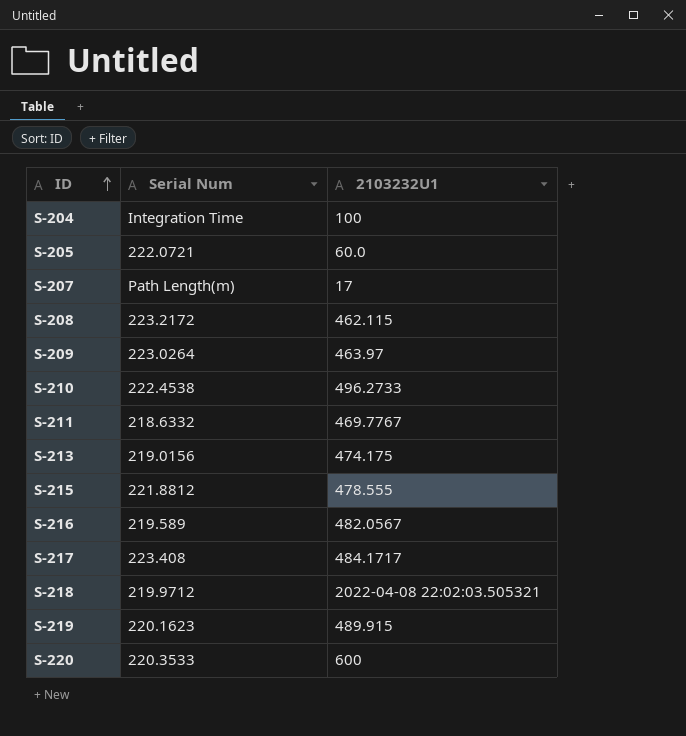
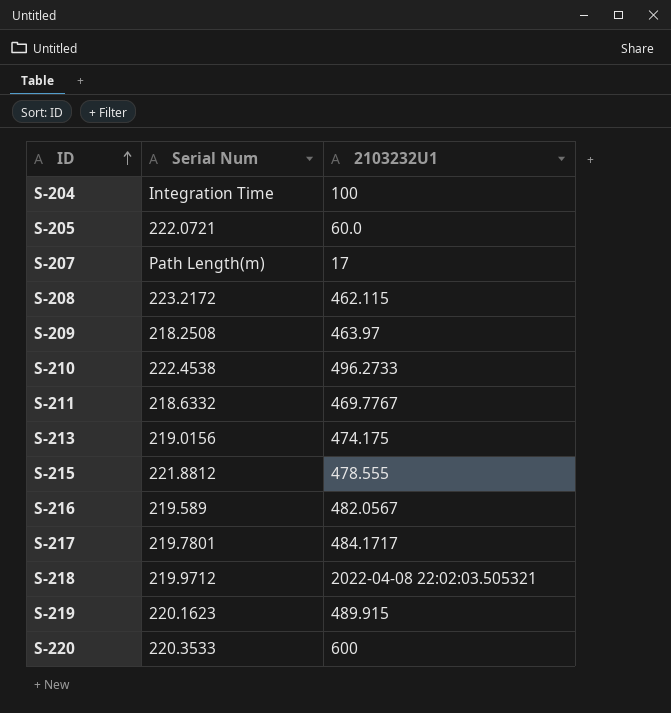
S-209 | Serial Num: 223.0264 -> 218.2508
S-217 | Serial Num: 223.408 -> 219.7801

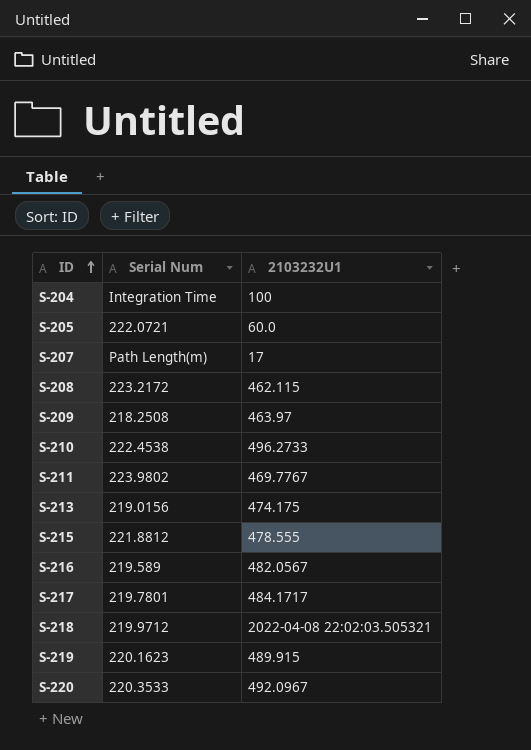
S-211 | Serial Num: 218.6332 -> 223.9802
S-220 | 2103232U1: 600 -> 492.0967

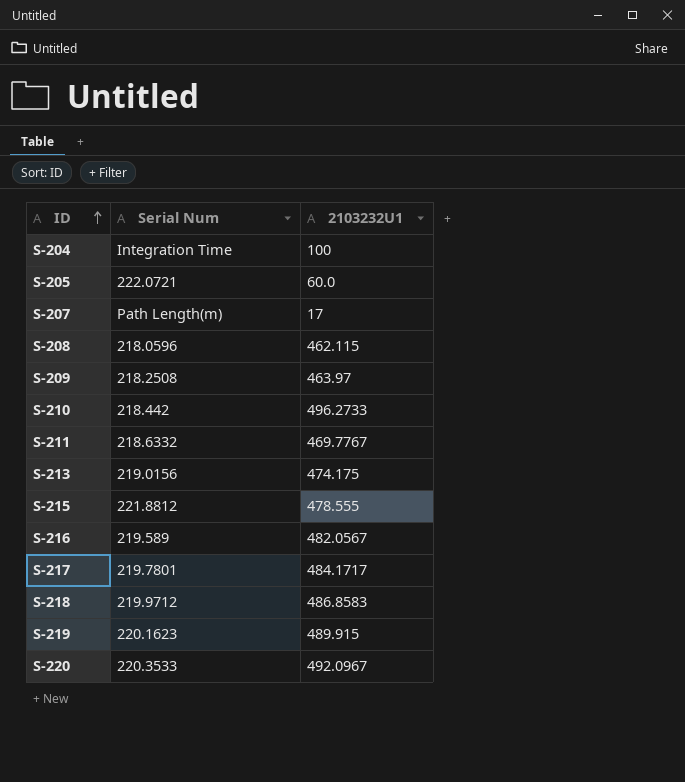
S-208 | Serial Num: 223.2172 -> 218.0596
S-210 | Serial Num: 222.4538 -> 218.442
S-211 | Serial Num: 223.9802 -> 218.6332
S-218 | 2103232U1: 2022-04-08 22:02:03.505321 -> 486.8583

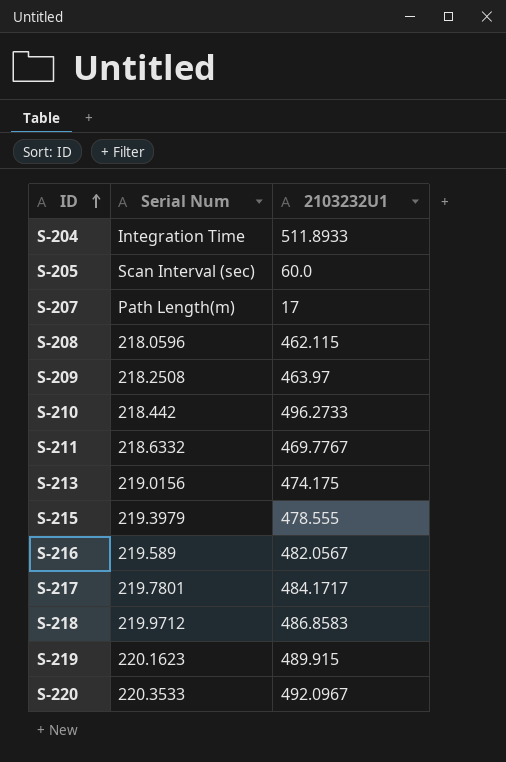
S-204 | 2103232U1: 100 -> 511.8933
S-205 | Serial Num: 222.0721 -> Scan Interval (sec)
S-215 | Serial Num: 221.8812 -> 219.3979

